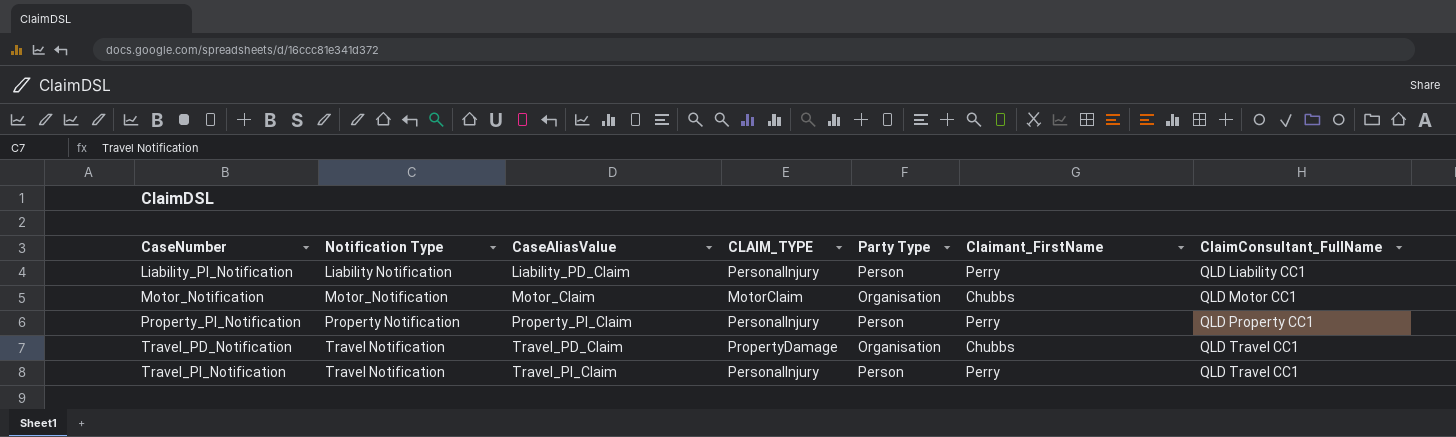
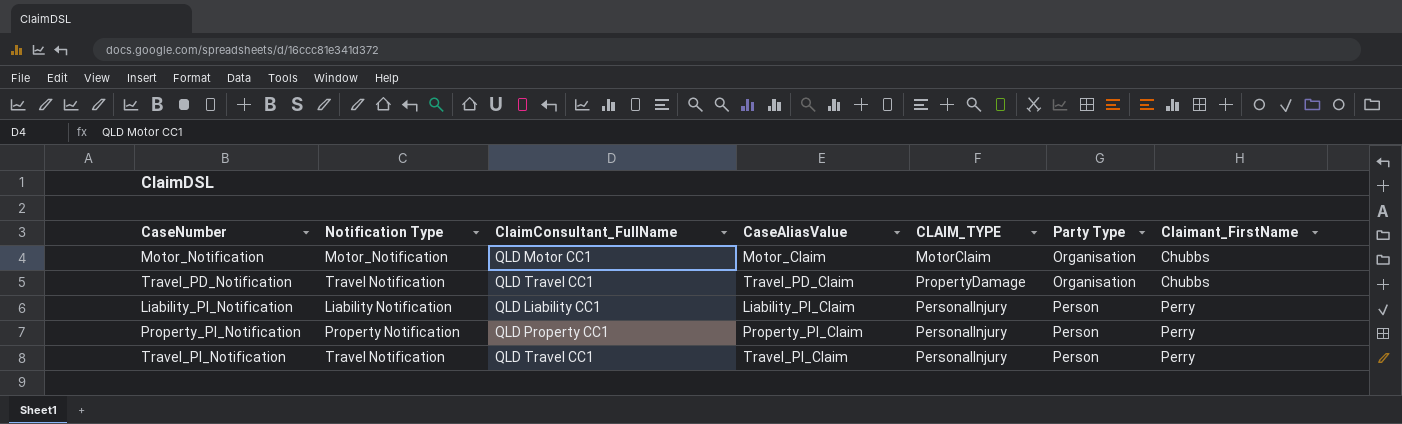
row order: CaseNumber ascending -> Party Type ascending
column ClaimConsultant_FullName | position: 7 -> 3
Liability_PI_Notification | CaseAliasValue: Liability_PD_Claim -> Liability_PI_Claim

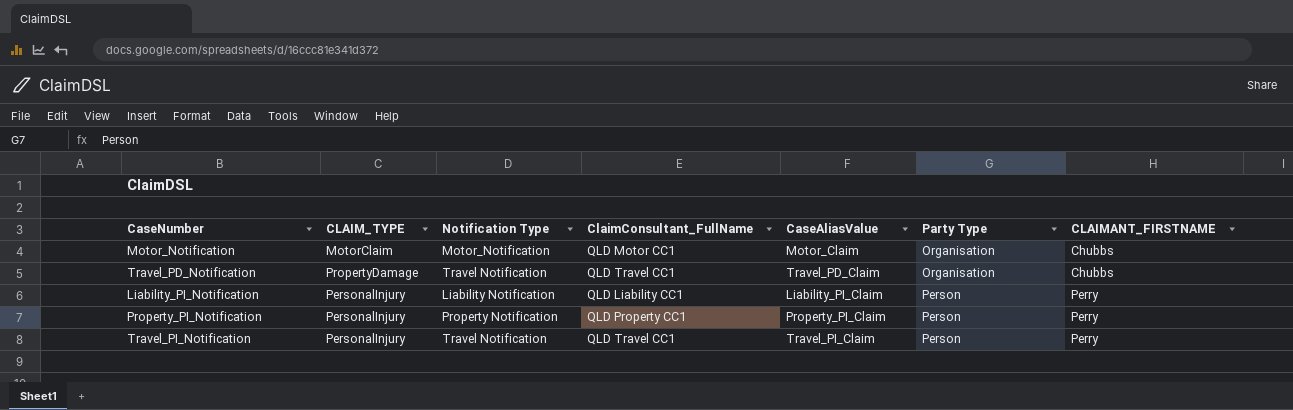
column CLAIM_TYPE | position: 5 -> 2
column name: Claimant_FirstName -> CLAIMANT_FIRSTNAME

